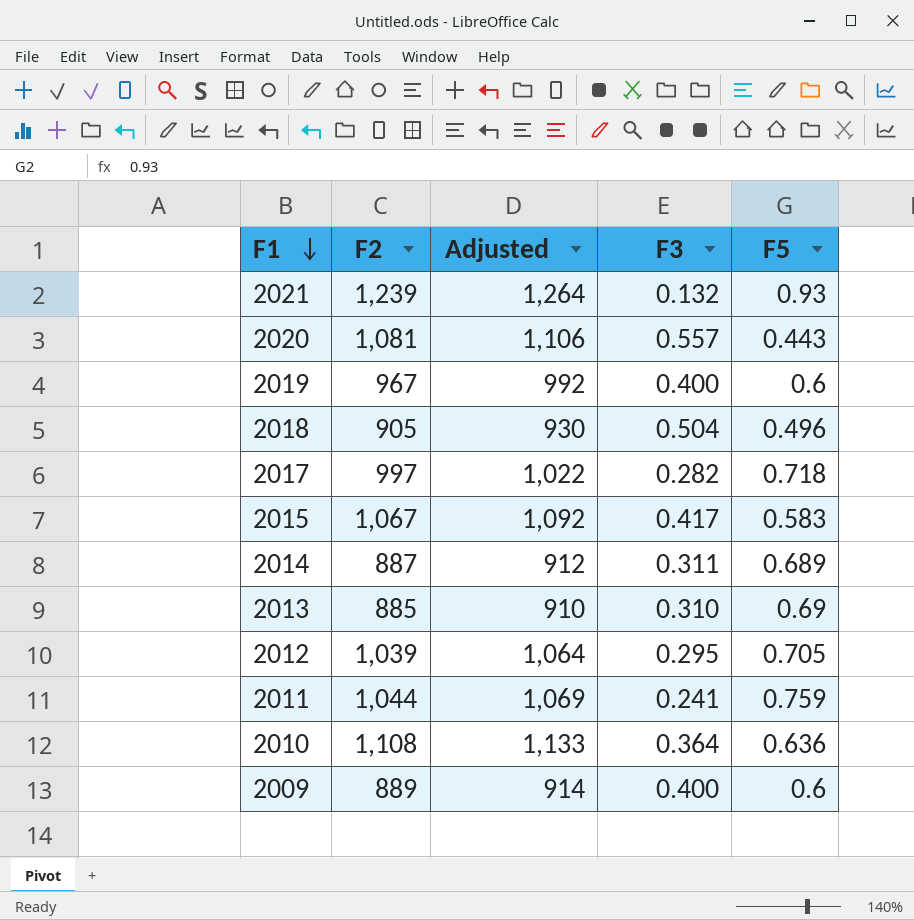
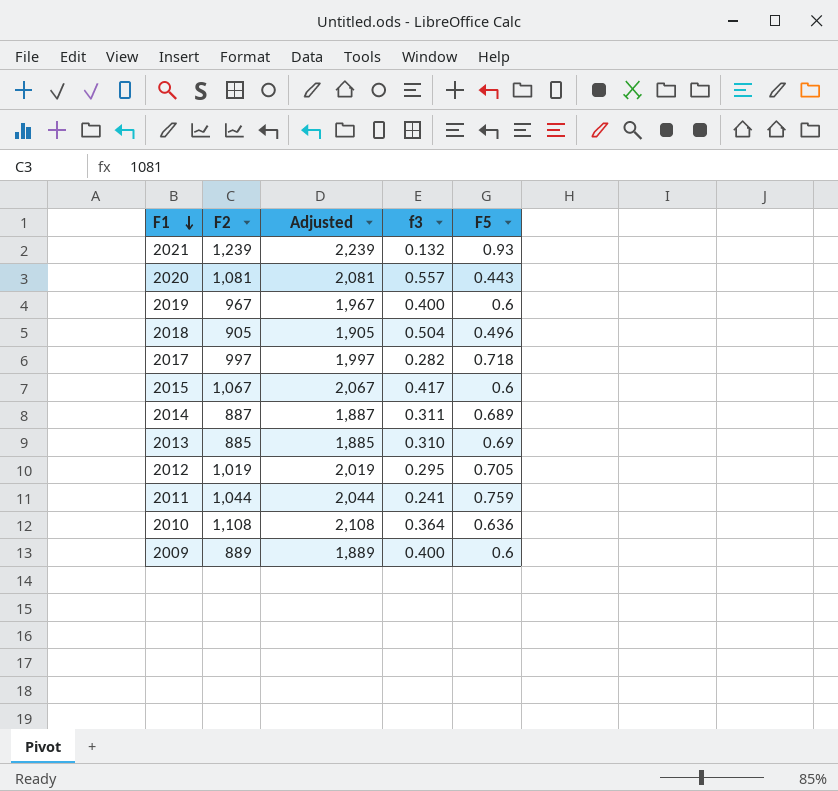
column Adjusted | formula: [F2] + 25 -> [F2] + 1000
column name: F3 -> f3
2015 | F5: 0.583 -> 0.6
2012 | F2: 1,039 -> 1,019

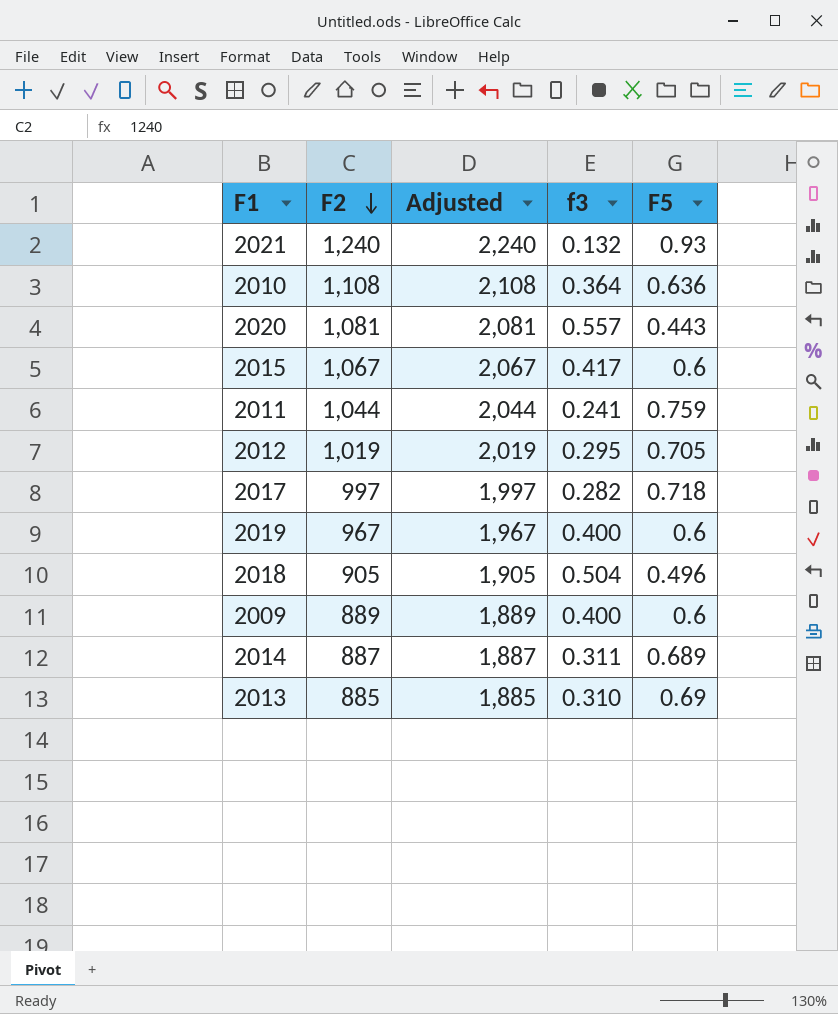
row order: F1 descending -> F2 descending
2021 | F2: 1,239 -> 1,240
2021 | Adjusted: 2,239 -> 2,240

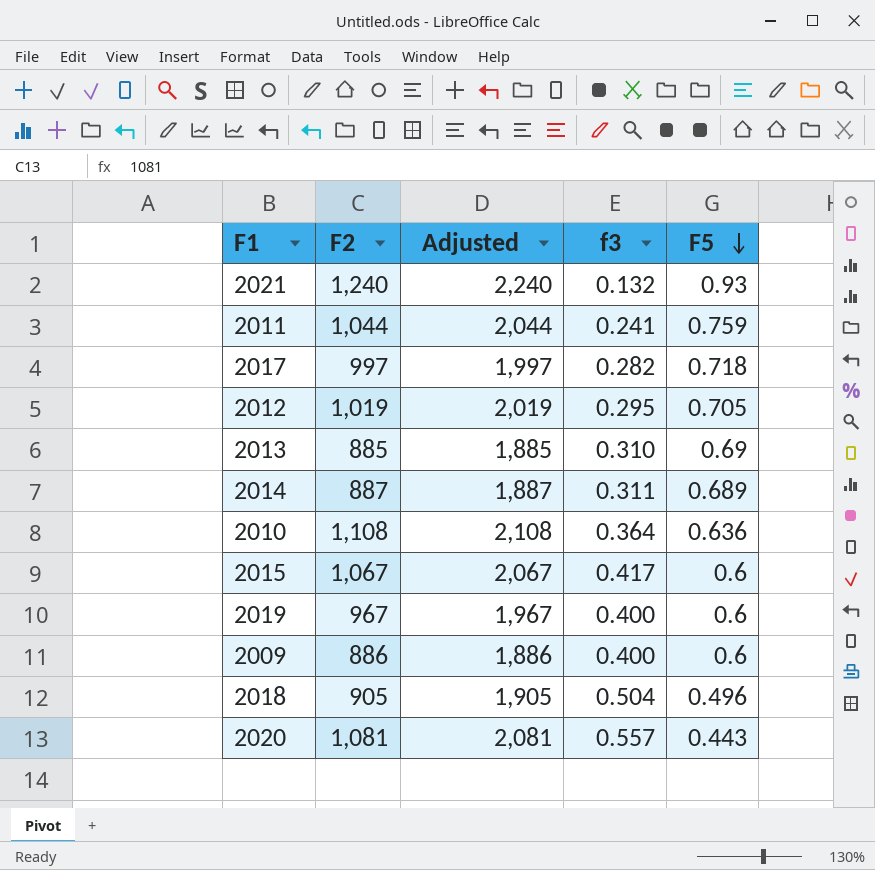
row order: F2 descending -> F5 descending
2009 | F2: 889 -> 886
2009 | Adjusted: 1,889 -> 1,886

